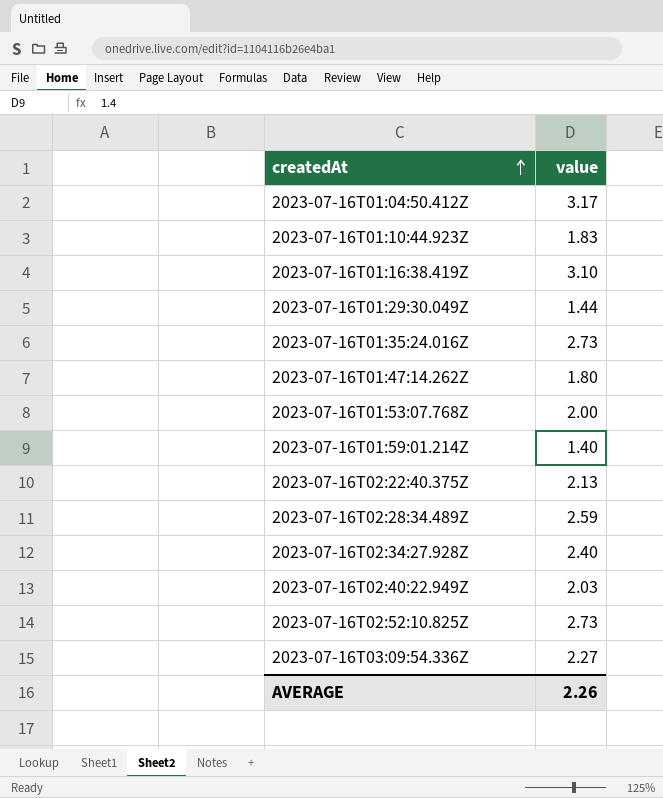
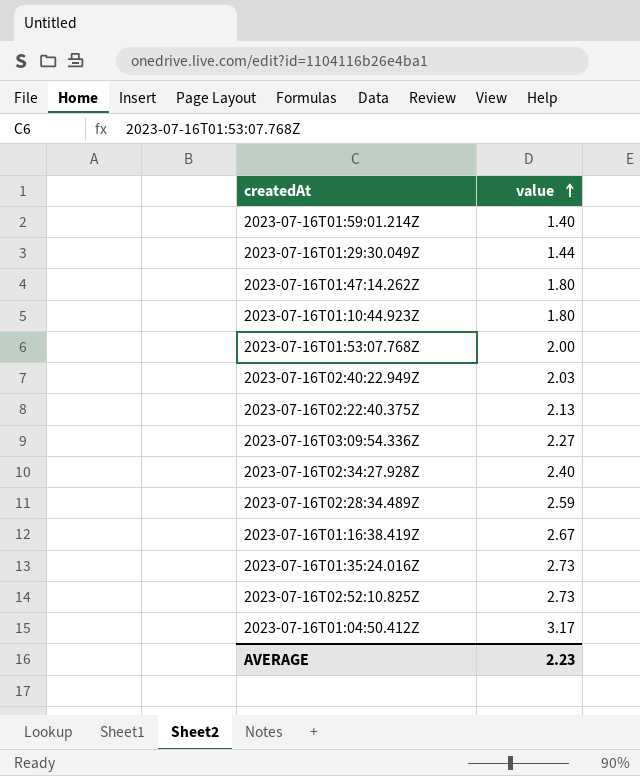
row order: createdAt ascending -> value ascending
2023-07-16T01:10:44.923Z | value: 1.83 -> 1.80
2023-07-16T01:16:38.419Z | value: 3.10 -> 2.67
AVERAGE | value: 2.26 -> 2.23

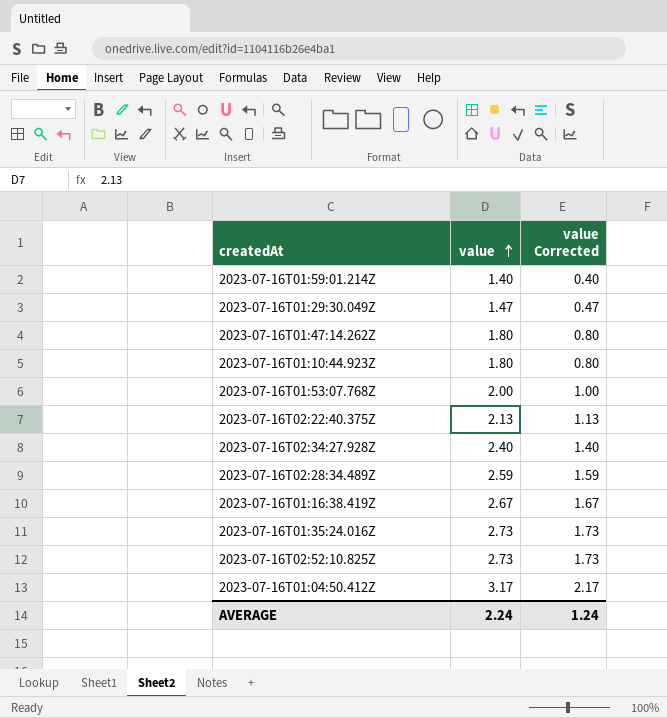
column value Corrected | formula: none -> [value] - 1
row 2023-07-16T02:40:22.949Z: 2.03 -> none
row 2023-07-16T03:09:54.336Z: 2.27 -> none
2023-07-16T01:29:30.049Z | value: 1.44 -> 1.47
AVERAGE | value: 2.23 -> 2.24

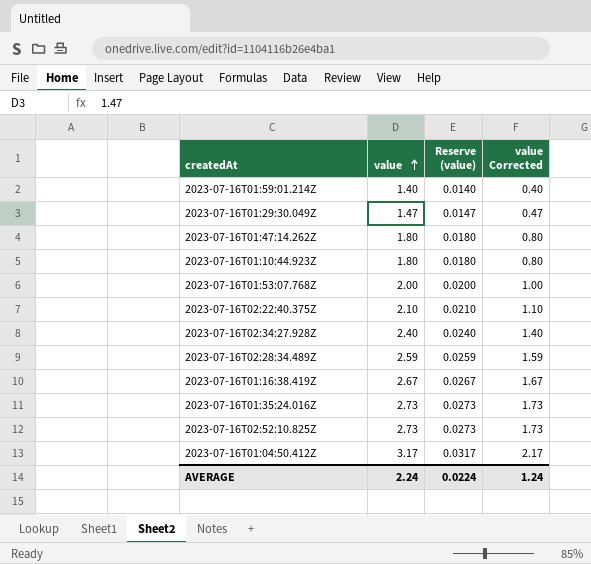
column Reserve (value) | formula: none -> [value] * 0.01
2023-07-16T02:22:40.375Z | value: 2.13 -> 2.10
2023-07-16T02:22:40.375Z | value Corrected: 1.13 -> 1.10

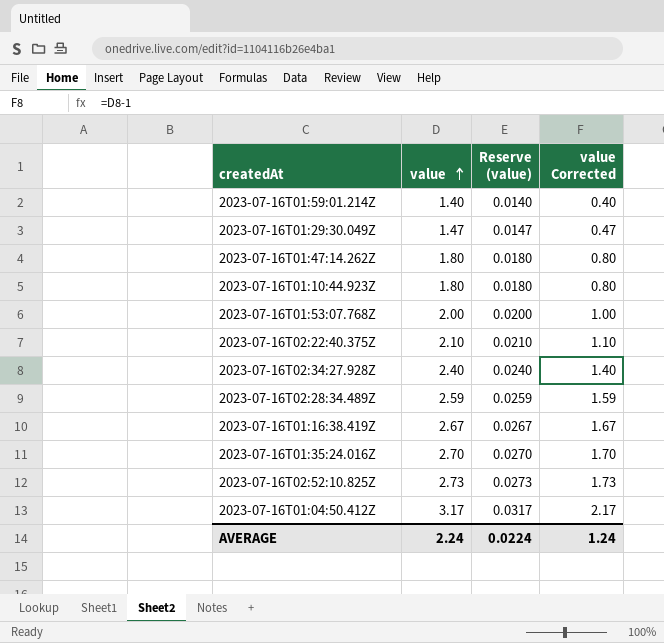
2023-07-16T01:35:24.016Z | value: 2.73 -> 2.70
2023-07-16T01:35:24.016Z | Reserve (value): 0.0273 -> 0.0270
2023-07-16T01:35:24.016Z | value Corrected: 1.73 -> 1.70

